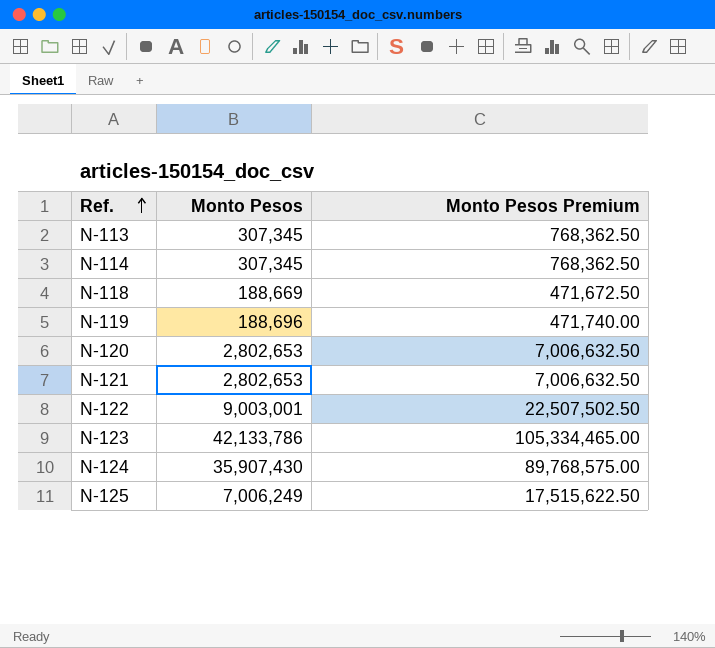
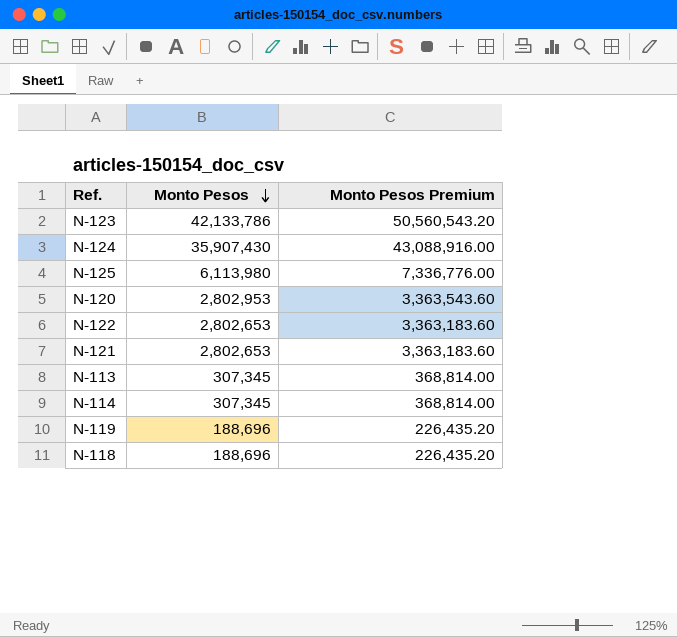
row order: Ref. ascending -> Monto Pesos descending
column Monto Pesos Premium | formula: [Monto Pesos] * 2.5 -> [Monto Pesos] * 1.2
N-125 | Monto Pesos: 7,006,249 -> 6,113,980
N-120 | Monto Pesos: 2,802,653 -> 2,802,953
N-122 | Monto Pesos: 9,003,001 -> 2,802,653
N-118 | Monto Pesos: 188,669 -> 188,696

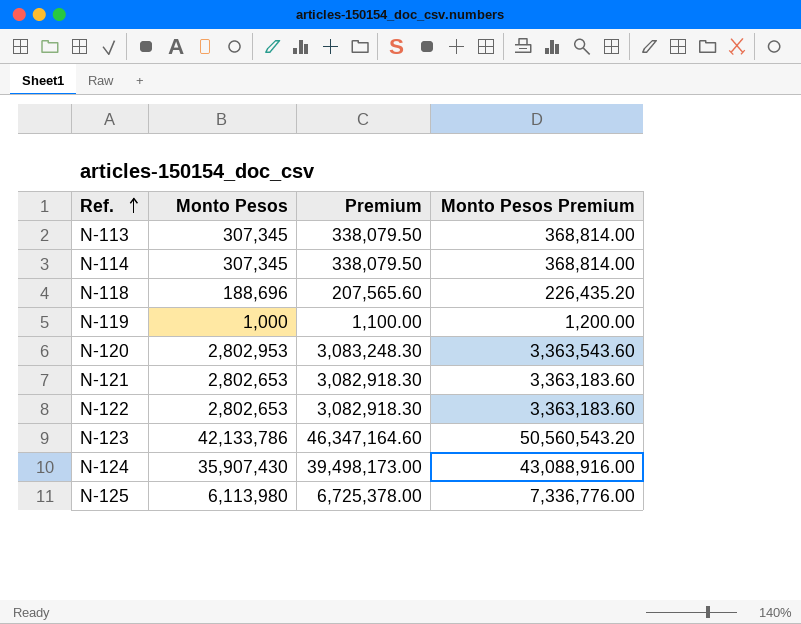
row order: Monto Pesos descending -> Ref. ascending
column Premium | formula: none -> [Monto Pesos] * 1.1
N-119 | Monto Pesos: 188,696 -> 1,000
N-119 | Monto Pesos Premium: 226,435.20 -> 1,200.00

